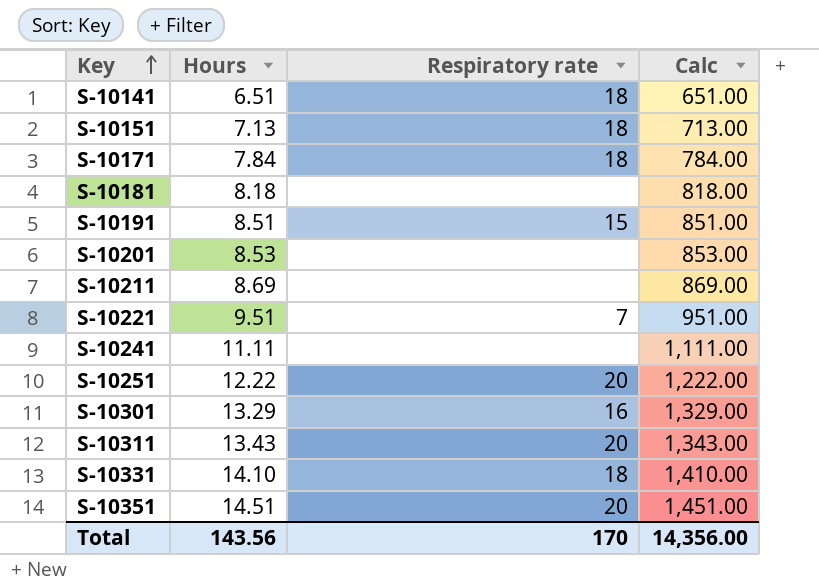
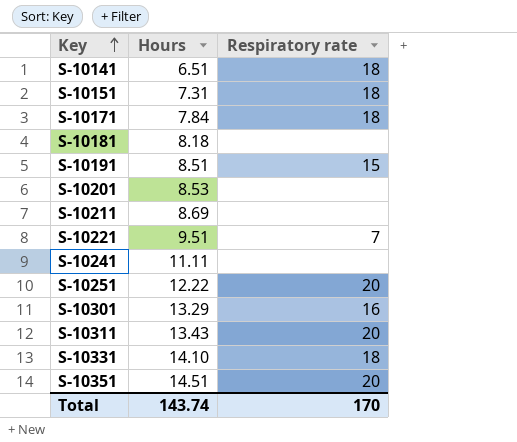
column Calc | formula: [Hours] * 100 -> none
S-10151 | Hours: 7.13 -> 7.31
Total | Hours: 143.56 -> 143.74

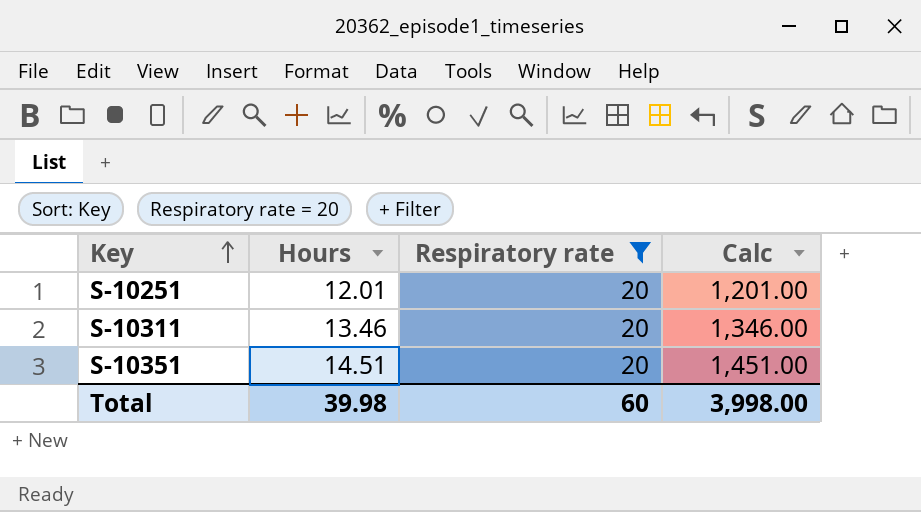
filter: none -> Respiratory rate = 20
column Calc | formula: none -> [Hours] * 100
S-10251 | Hours: 12.22 -> 12.01
S-10311 | Hours: 13.43 -> 13.46
Total | Hours: 143.74 -> 39.98
Total | Respiratory rate: 170 -> 60

